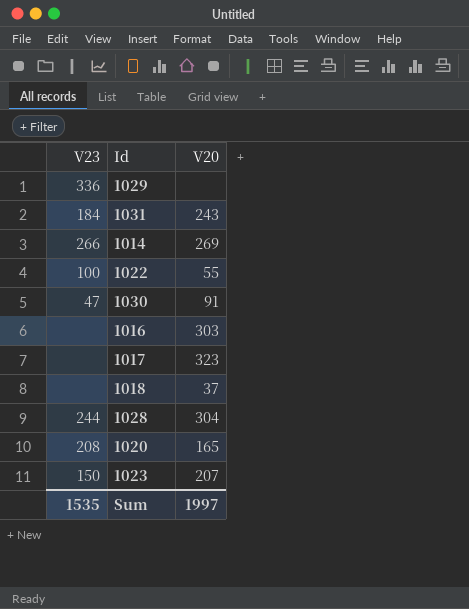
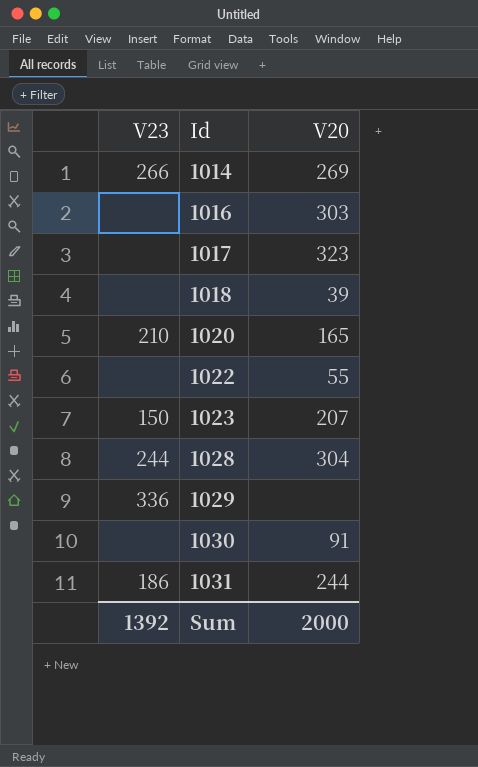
row order: none -> Id ascending
1018 | V20: 37 -> 39
1020 | V23: 208 -> 210
1022 | V23: 100 -> none
1030 | V23: 47 -> none
1031 | V23: 184 -> 186
1031 | V20: 243 -> 244
Sum | V23: 1535 -> 1392
Sum | V20: 1997 -> 2000

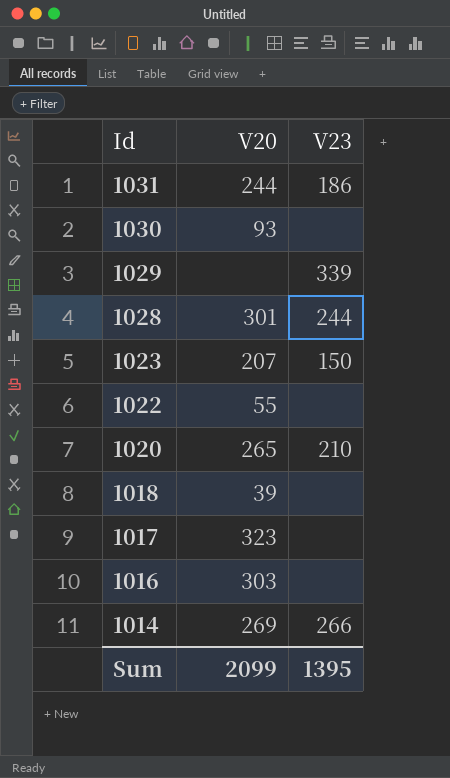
row order: Id ascending -> Id descending
column V23 | position: 1 -> 3
1030 | V20: 91 -> 93
1029 | V23: 336 -> 339
1028 | V20: 304 -> 301
1020 | V20: 165 -> 265
Sum | V20: 2000 -> 2099
Sum | V23: 1392 -> 1395

